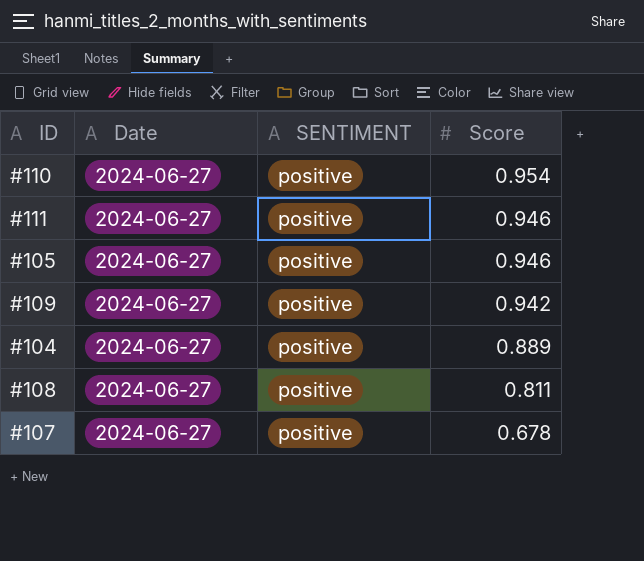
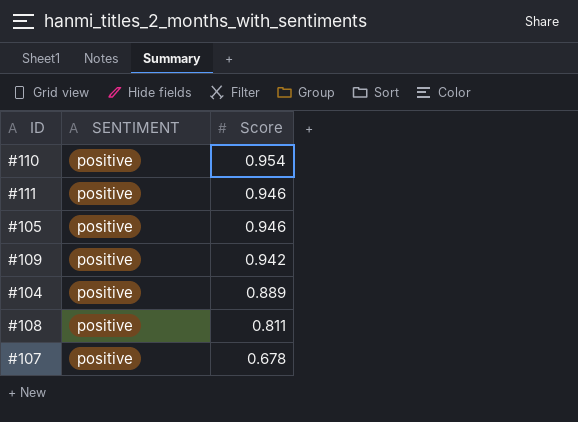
column Date | position: 2 -> none

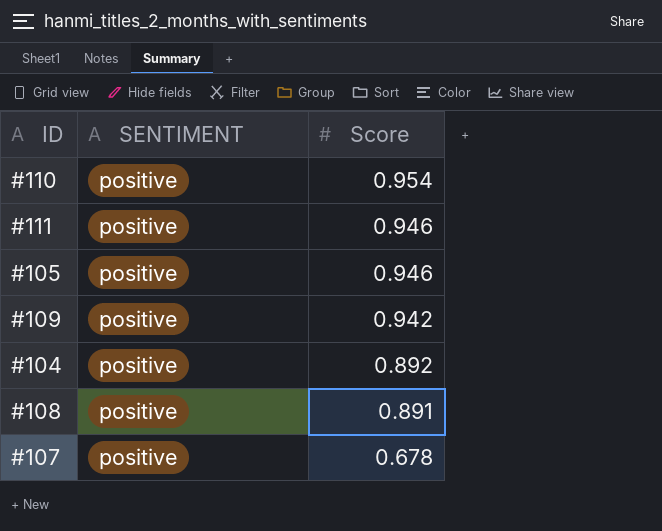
#104 | Score: 0.889 -> 0.892
#108 | Score: 0.811 -> 0.891

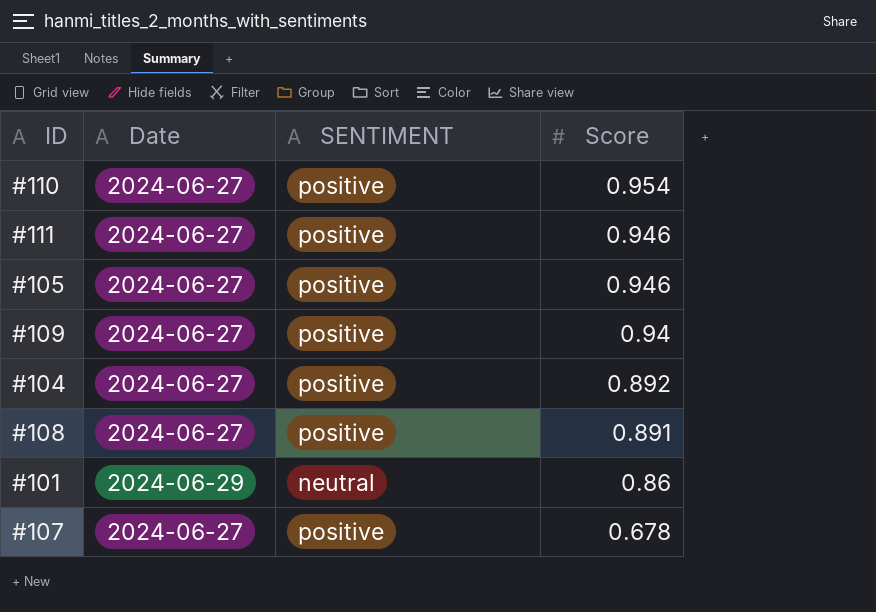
column Date | position: none -> 2
#109 | Score: 0.942 -> 0.94
row #101: none -> 2024-06-29 | neutral | 0.86

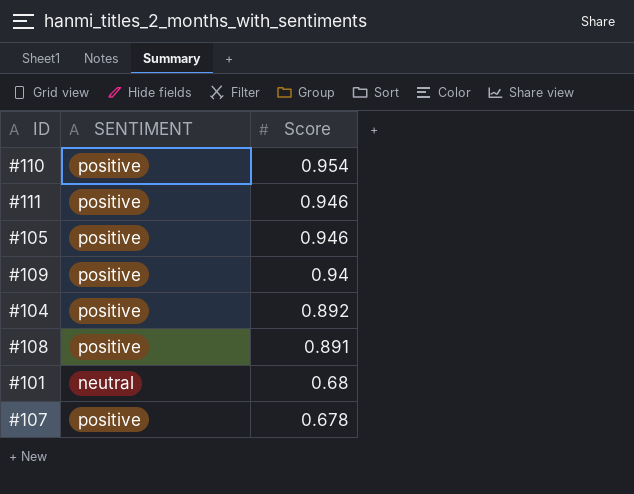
column Date | position: 2 -> none
#101 | Score: 0.86 -> 0.68

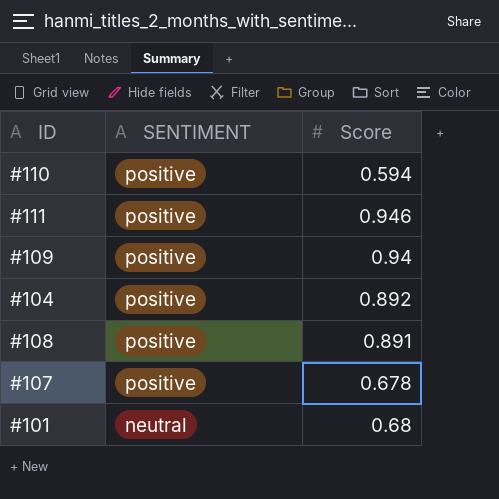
row order: Score descending -> SENTIMENT descending
row #105: positive | 0.946 -> none
#110 | Score: 0.954 -> 0.594

